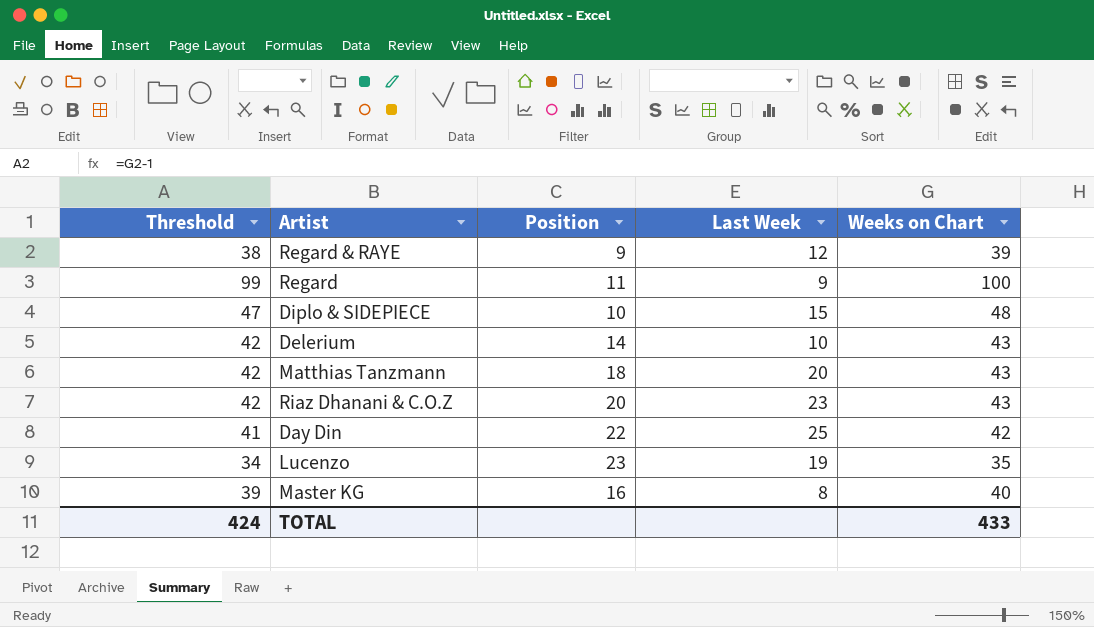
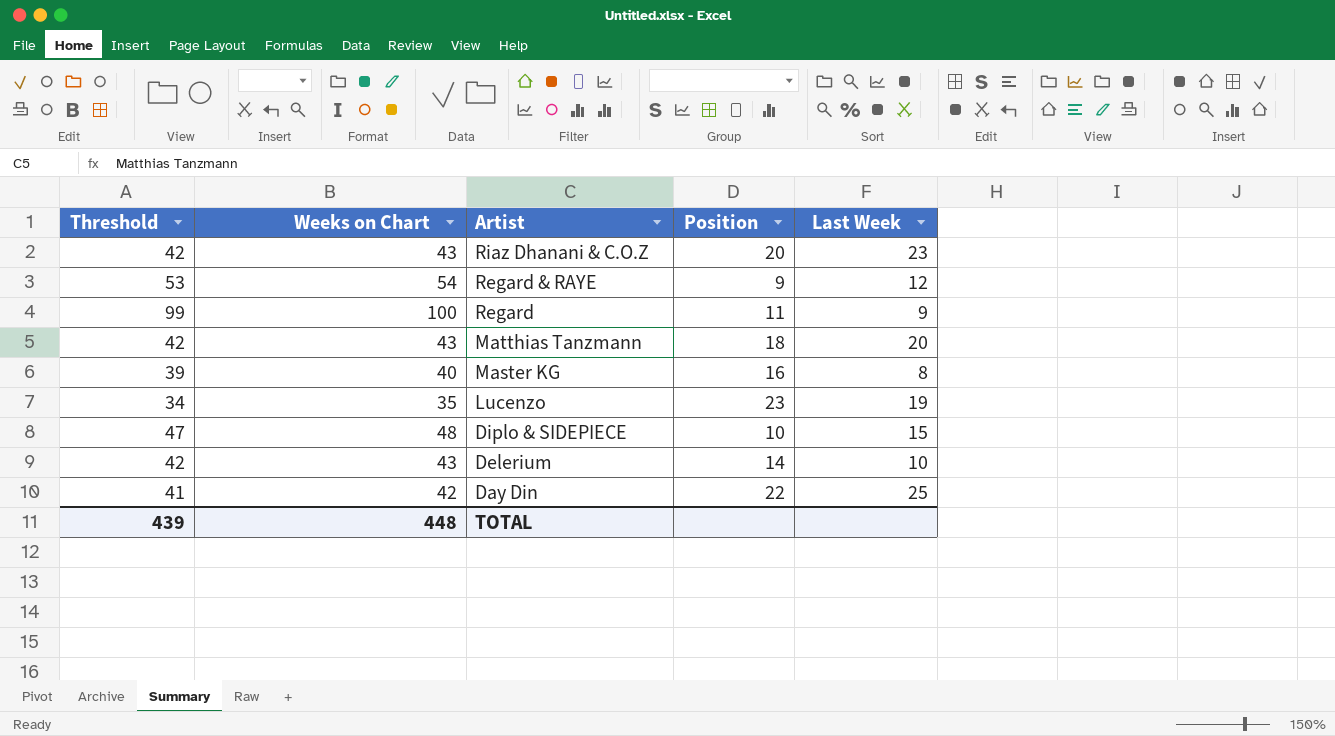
row order: none -> Artist descending
column Weeks on Chart | position: 5 -> 2
Regard & RAYE | Threshold: 38 -> 53
Regard & RAYE | Weeks on Chart: 39 -> 54
TOTAL | Threshold: 424 -> 439
TOTAL | Weeks on Chart: 433 -> 448

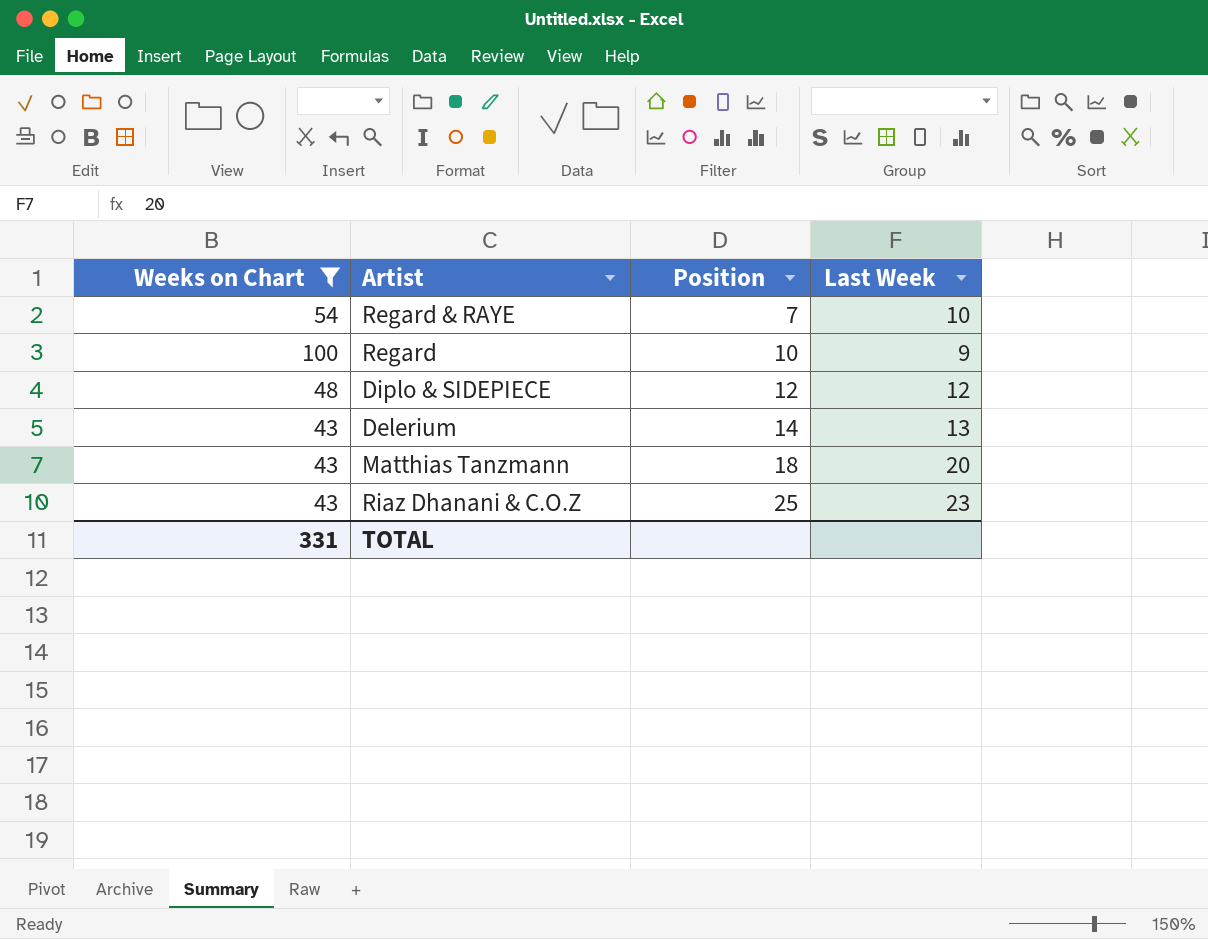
filter: none -> Weeks on Chart >= 43
row order: Artist descending -> Position ascending
column Threshold | formula: [Weeks on Chart] - 1 -> none
Regard & RAYE | Position: 9 -> 7
Regard & RAYE | Last Week: 12 -> 10
Regard | Position: 11 -> 10
Diplo & SIDEPIECE | Position: 10 -> 12
Diplo & SIDEPIECE | Last Week: 15 -> 12
Delerium | Last Week: 10 -> 13
Riaz Dhanani & C.O.Z | Position: 20 -> 25
TOTAL | Weeks on Chart: 448 -> 331

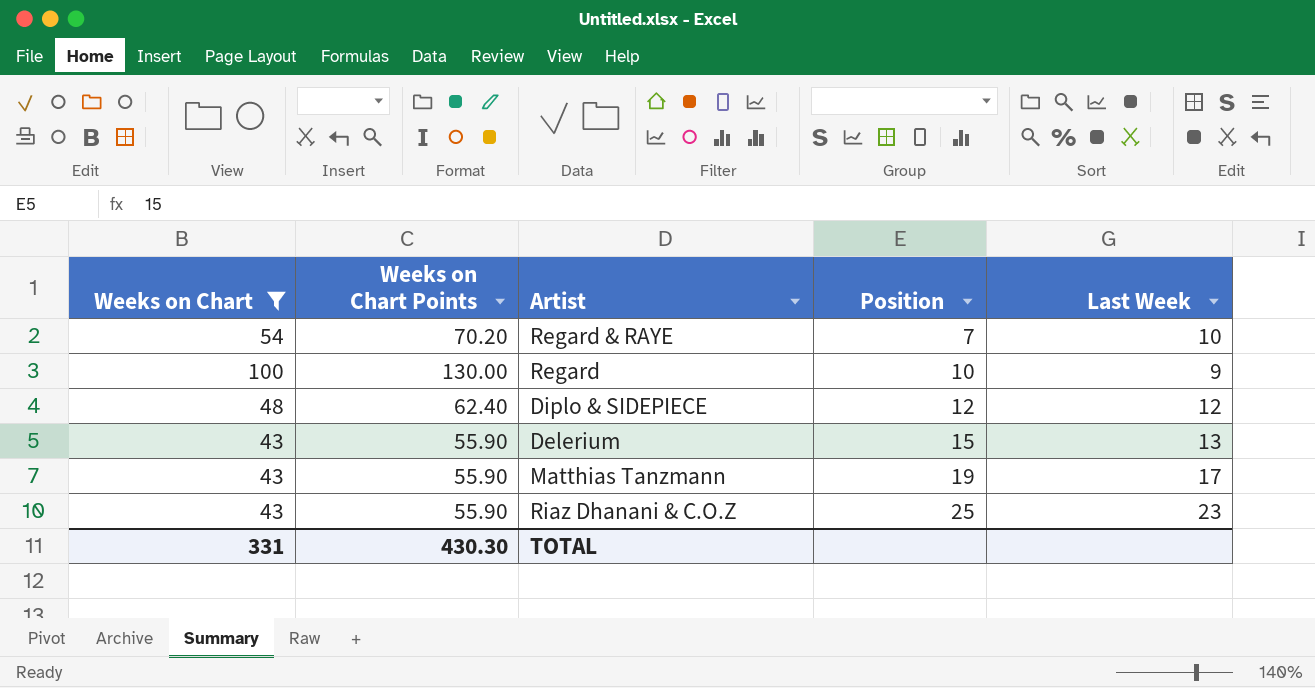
column Weeks on Chart Points | formula: none -> [Weeks on Chart] * 1.3
Delerium | Position: 14 -> 15
Matthias Tanzmann | Position: 18 -> 19
Matthias Tanzmann | Last Week: 20 -> 17

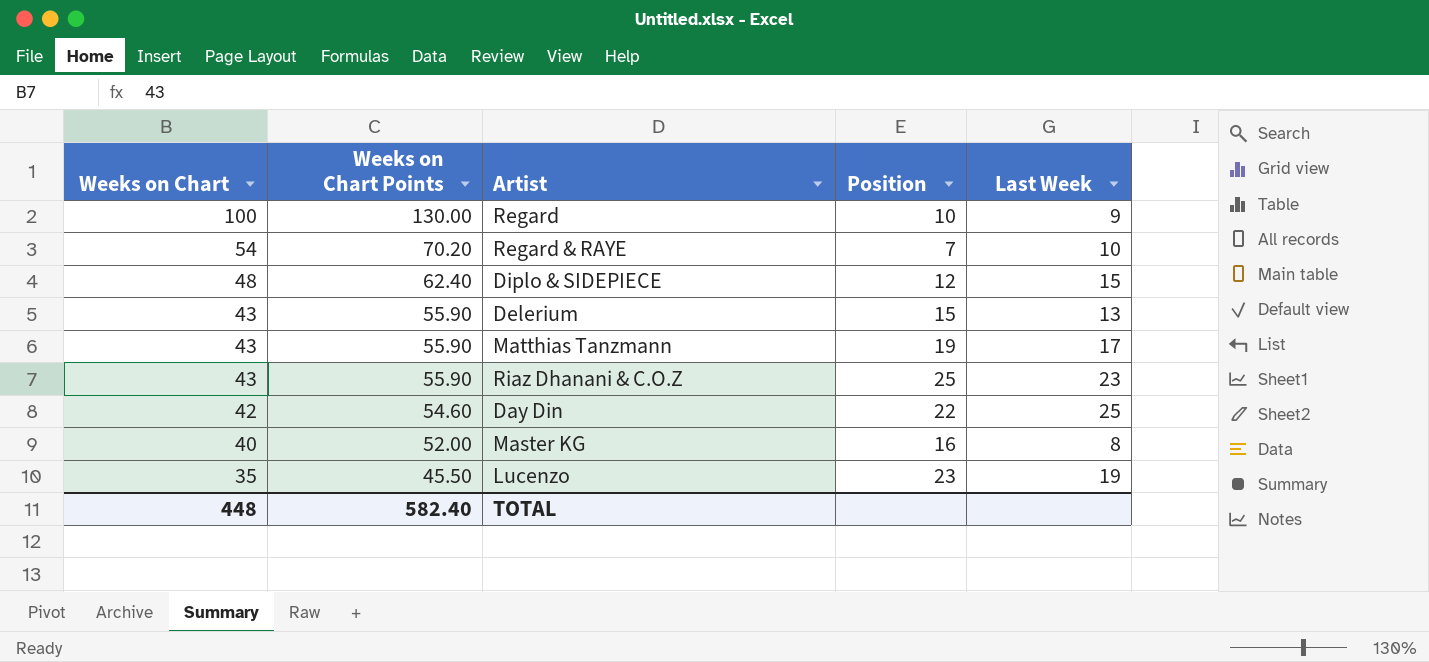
filter: Weeks on Chart >= 43 -> none
row order: Position ascending -> Weeks on Chart descending
Diplo & SIDEPIECE | Last Week: 12 -> 15
TOTAL | Weeks on Chart: 331 -> 448
TOTAL | Weeks on Chart Points: 430.30 -> 582.40

